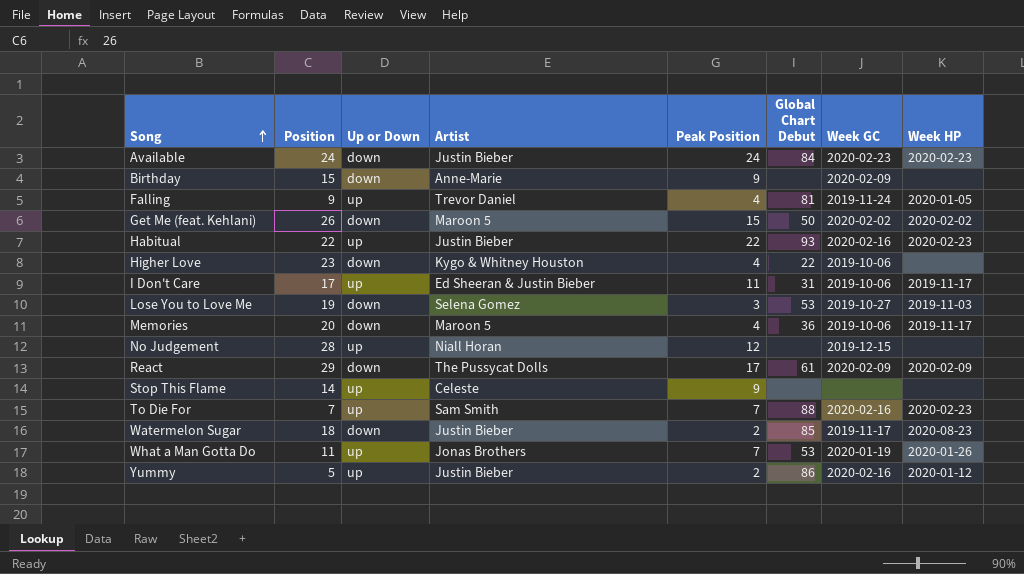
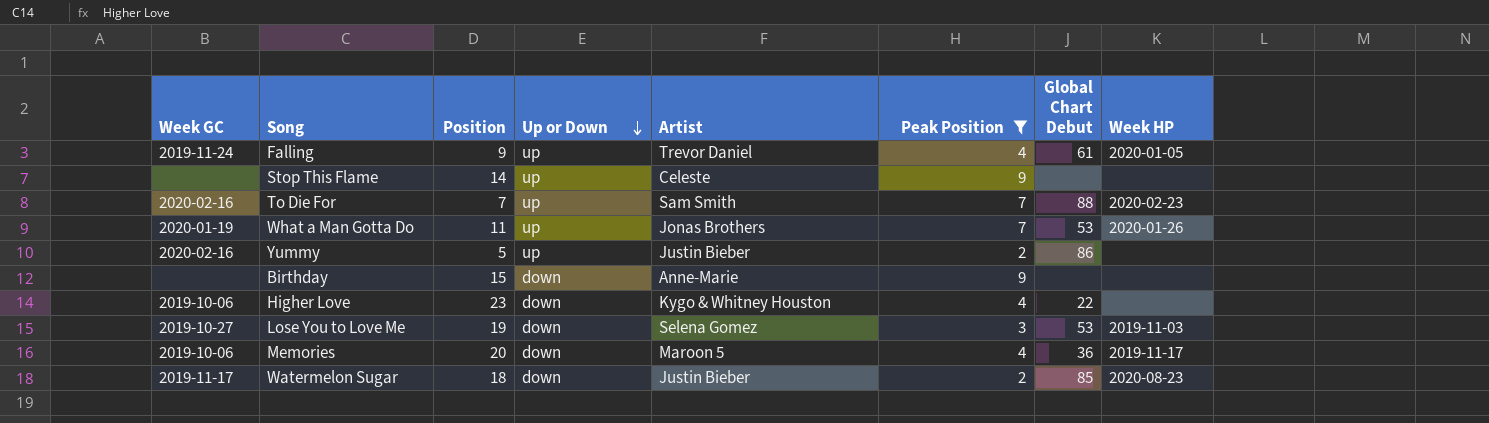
filter: none -> Peak Position <= 9
row order: Song ascending -> Up or Down descending
column Week GC | position: 7 -> 1
Falling | Global Chart Debut: 81 -> 61
Yummy | Week HP: 2020-01-12 -> none
Birthday | Week GC: 2020-02-09 -> none

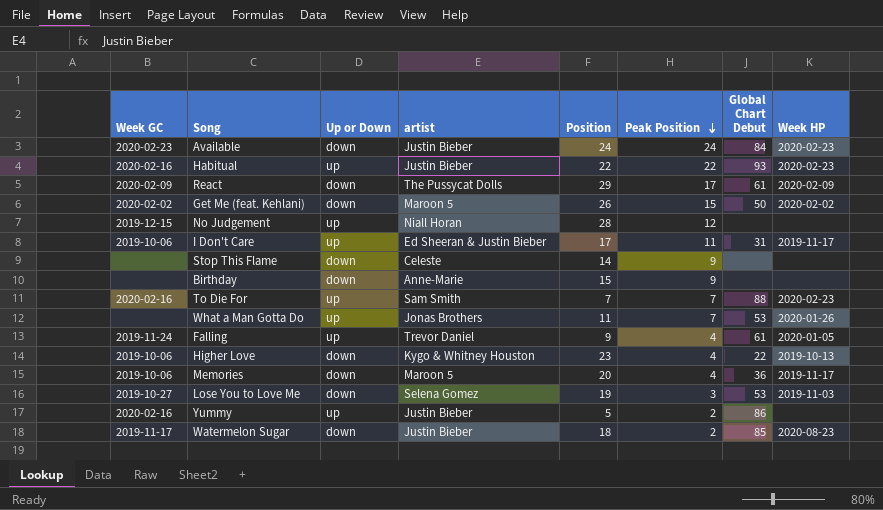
filter: Peak Position <= 9 -> none
row order: Up or Down descending -> Peak Position descending
column name: Artist -> artist
column Position | position: 3 -> 5
Stop This Flame | Up or Down: up -> down
What a Man Gotta Do | Week GC: 2020-01-19 -> none
Higher Love | Week HP: none -> 2019-10-13

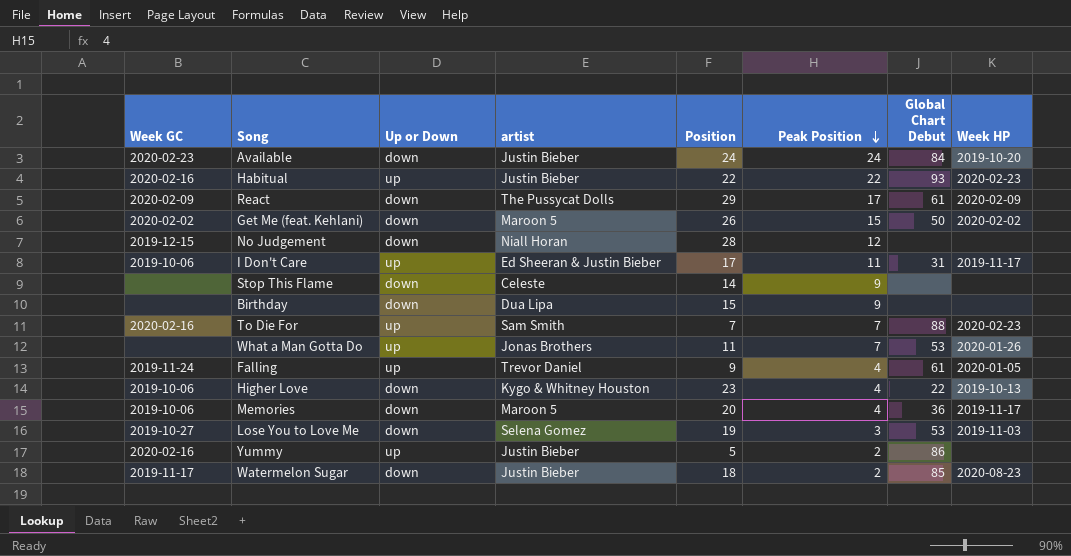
Available | Week HP: 2020-02-23 -> 2019-10-20
No Judgement | Up or Down: up -> down
Birthday | artist: Anne-Marie -> Dua Lipa

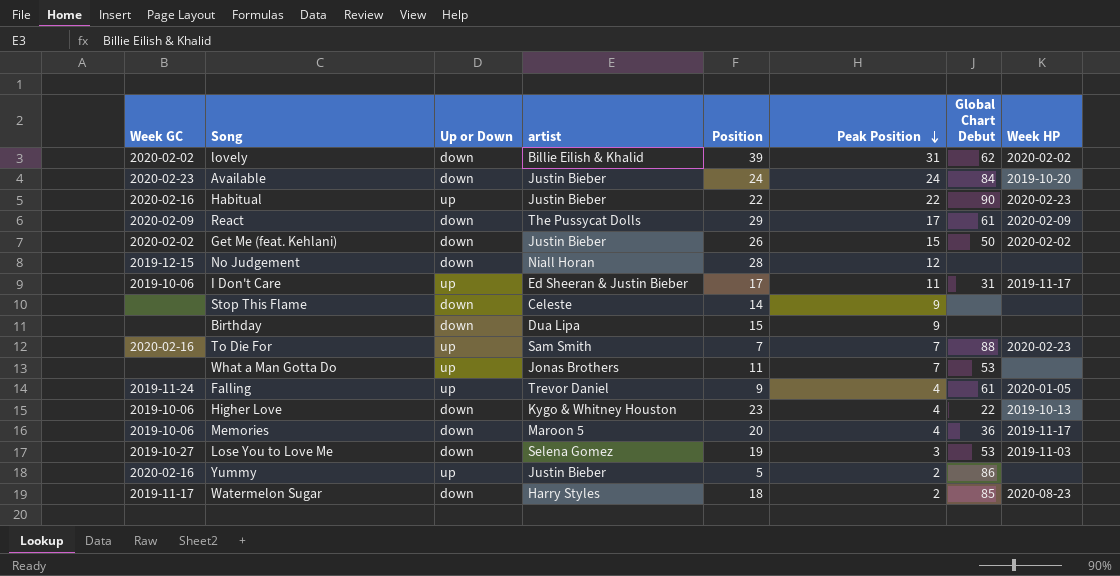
row lovely: none -> 2020-02-02 | down | Billie Eilish & Khalid | 39 | 31 | 62 | 2020-02-02
Habitual | Global Chart Debut: 93 -> 90
Get Me (feat. Kehlani) | artist: Maroon 5 -> Justin Bieber
What a Man Gotta Do | Week HP: 2020-01-26 -> none
Watermelon Sugar | artist: Justin Bieber -> Harry Styles

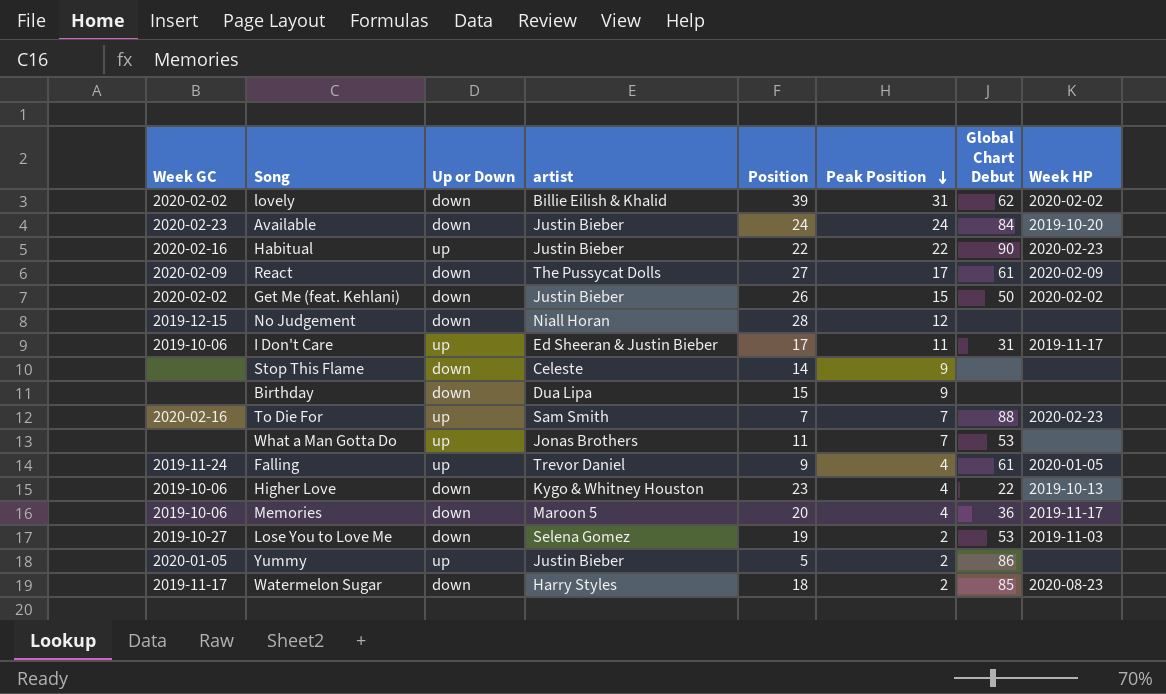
React | Position: 29 -> 27
Lose You to Love Me | Peak Position: 3 -> 2
Yummy | Week GC: 2020-02-16 -> 2020-01-05

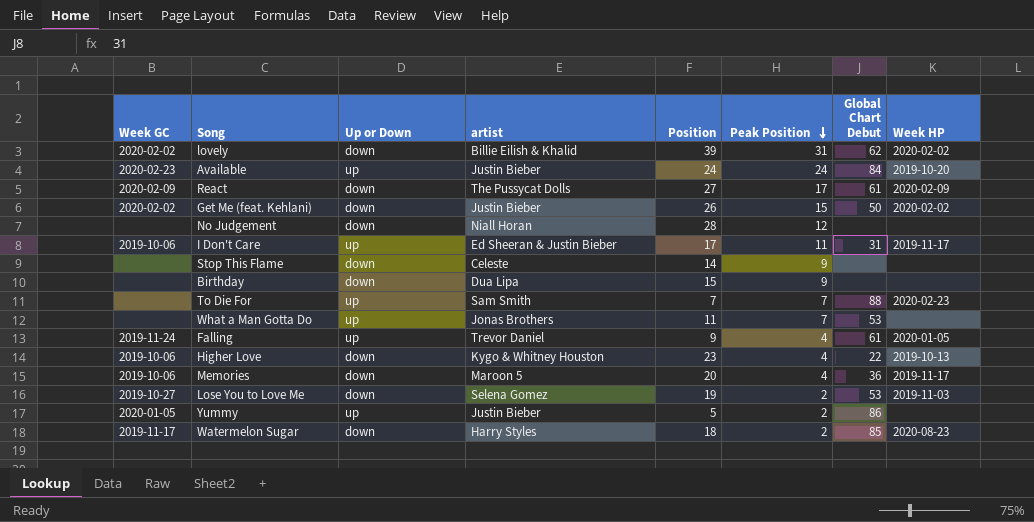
row Habitual: 2020-02-16 | up | Justin Bieber | 22 | 22 | 90 | 2020-02-23 -> none
Available | Up or Down: down -> up
No Judgement | Week GC: 2019-12-15 -> none
To Die For | Week GC: 2020-02-16 -> none

